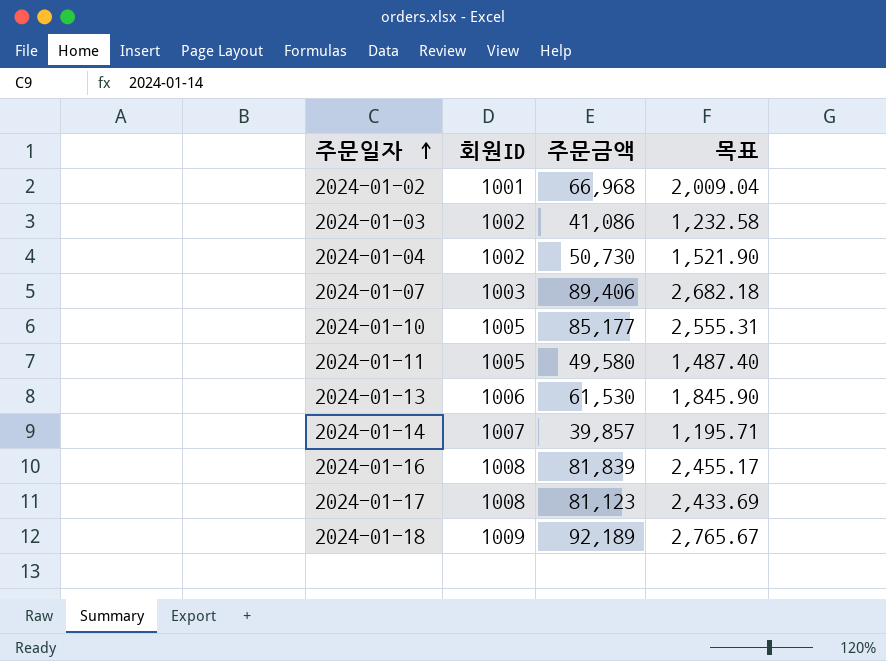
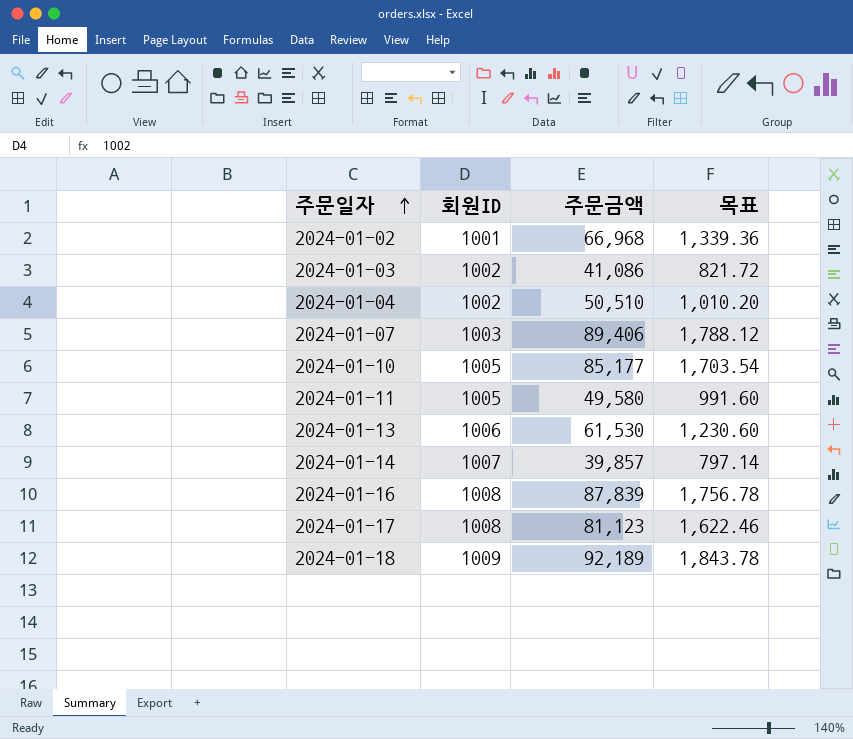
column 목표 | formula: [주문금액] * 0.03 -> [주문금액] * 0.02
2024-01-04 | 주문금액: 50,730 -> 50,510
2024-01-16 | 주문금액: 81,839 -> 87,839

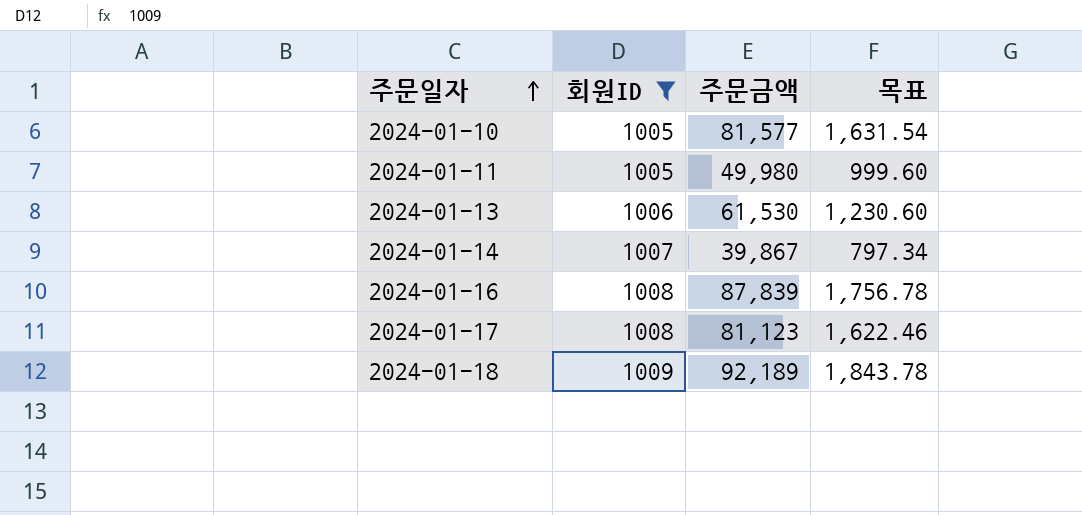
filter: none -> 회원ID >= 1005
2024-01-10 | 주문금액: 85,177 -> 81,577
2024-01-10 | 목표: 1,703.54 -> 1,631.54
2024-01-11 | 주문금액: 49,580 -> 49,980
2024-01-11 | 목표: 991.60 -> 999.60
2024-01-14 | 주문금액: 39,857 -> 39,867
2024-01-14 | 목표: 797.14 -> 797.34

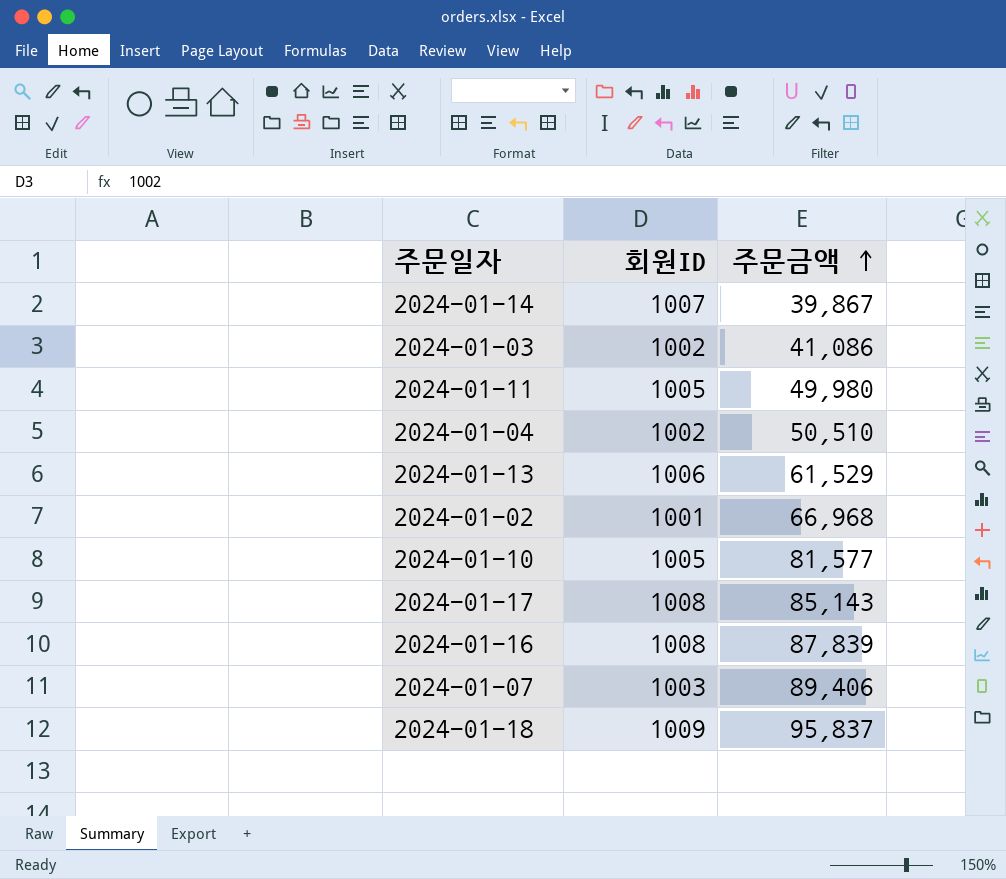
filter: 회원ID >= 1005 -> none
row order: 주문일자 ascending -> 주문금액 ascending
column 목표 | formula: [주문금액] * 0.02 -> none
2024-01-13 | 주문금액: 61,530 -> 61,529
2024-01-17 | 주문금액: 81,123 -> 85,143
2024-01-18 | 주문금액: 92,189 -> 95,837

